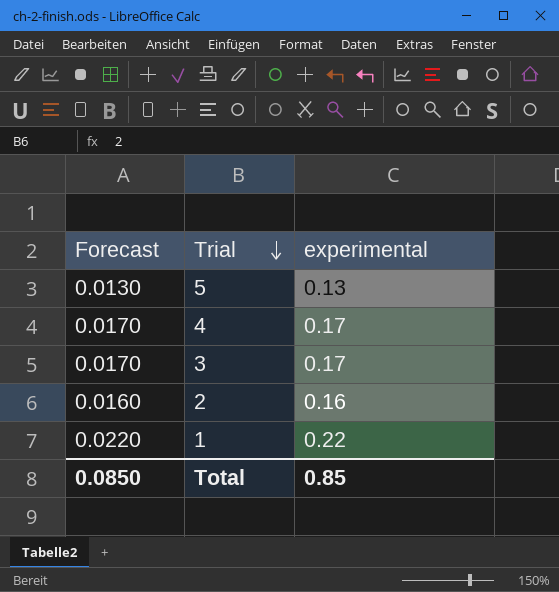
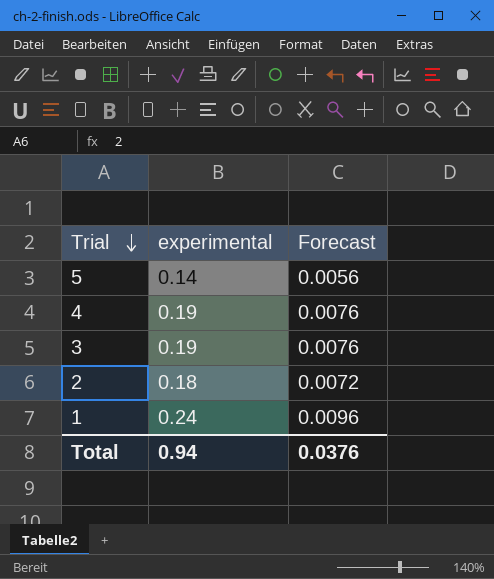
column Forecast | formula: [experimental] * 0.1 -> [experimental] * 0.04
column Forecast | position: 1 -> 3
5 | experimental: 0.13 -> 0.14
4 | experimental: 0.17 -> 0.19
3 | experimental: 0.17 -> 0.19
2 | experimental: 0.16 -> 0.18
1 | experimental: 0.22 -> 0.24
Total | experimental: 0.85 -> 0.94
Total | Forecast: 0.0850 -> 0.0376

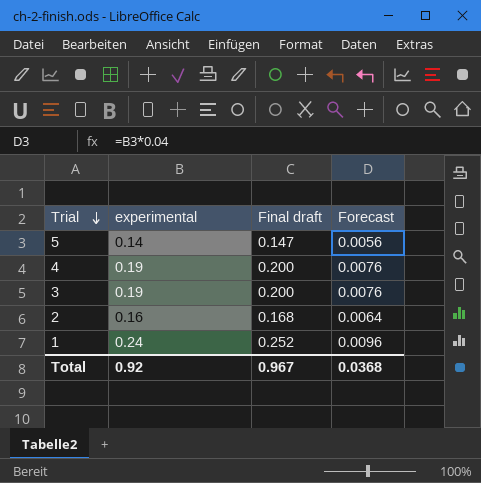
column Final draft | formula: none -> [experimental] * 1.05
2 | experimental: 0.18 -> 0.16
2 | Forecast: 0.0072 -> 0.0064
Total | experimental: 0.94 -> 0.92
Total | Forecast: 0.0376 -> 0.0368

